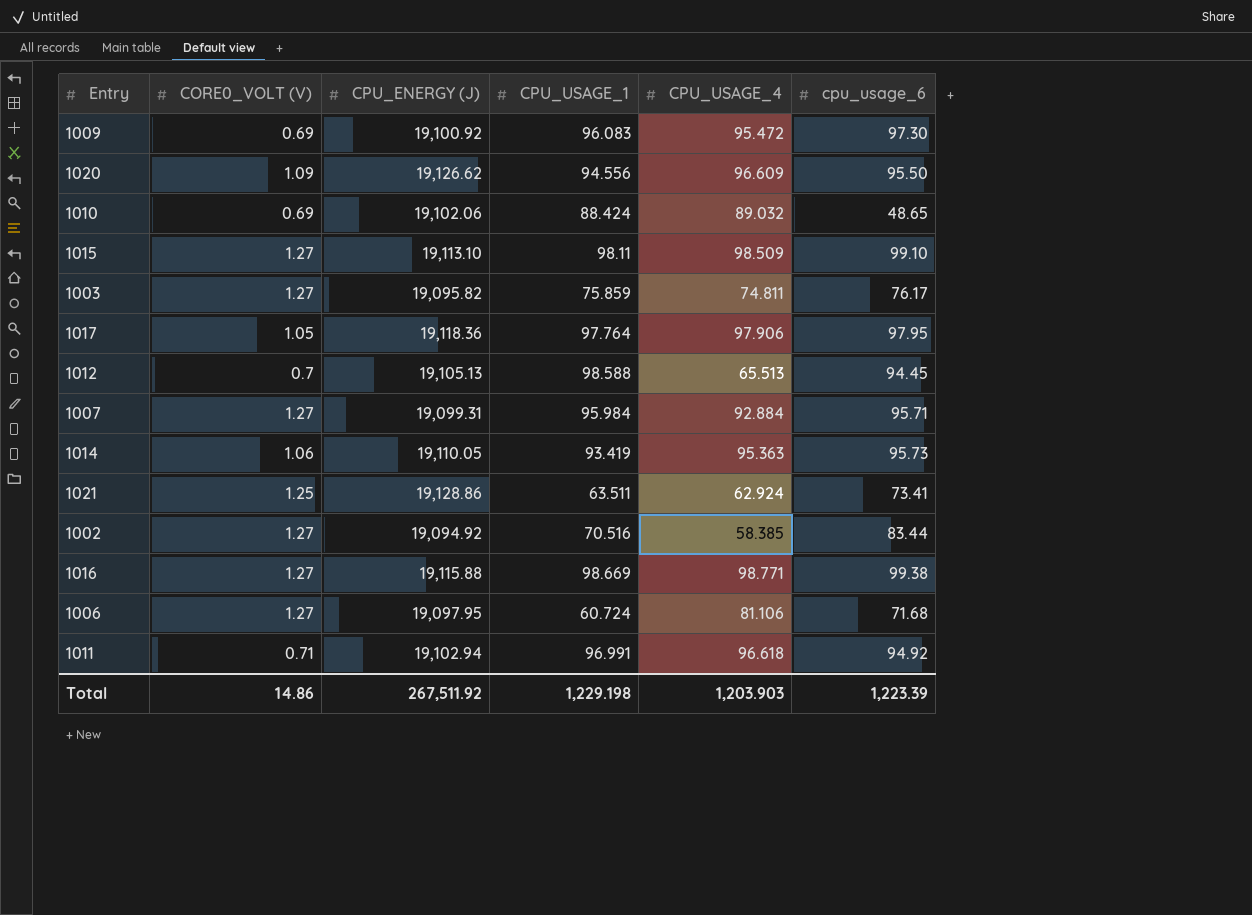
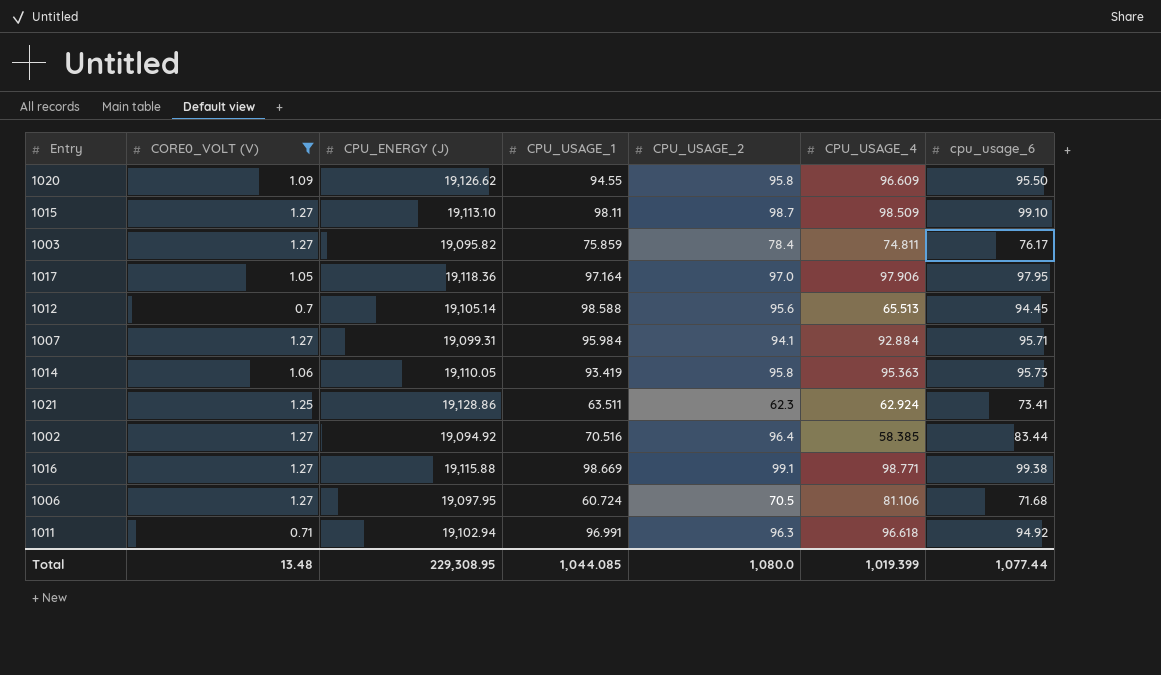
filter: none -> CORE0_VOLT (V) != 0.69
column CPU_USAGE_2 | position: none -> 5
1020 | CPU_USAGE_1: 94.556 -> 94.55
1017 | CPU_USAGE_1: 97.764 -> 97.164
1012 | CPU_ENERGY (J): 19,105.13 -> 19,105.14
Total | CORE0_VOLT (V): 14.86 -> 13.48
Total | CPU_ENERGY (J): 267,511.92 -> 229,308.95
Total | CPU_USAGE_1: 1,229.198 -> 1,044.085
Total | CPU_USAGE_4: 1,203.903 -> 1,019.399
Total | cpu_usage_6: 1,223.39 -> 1,077.44

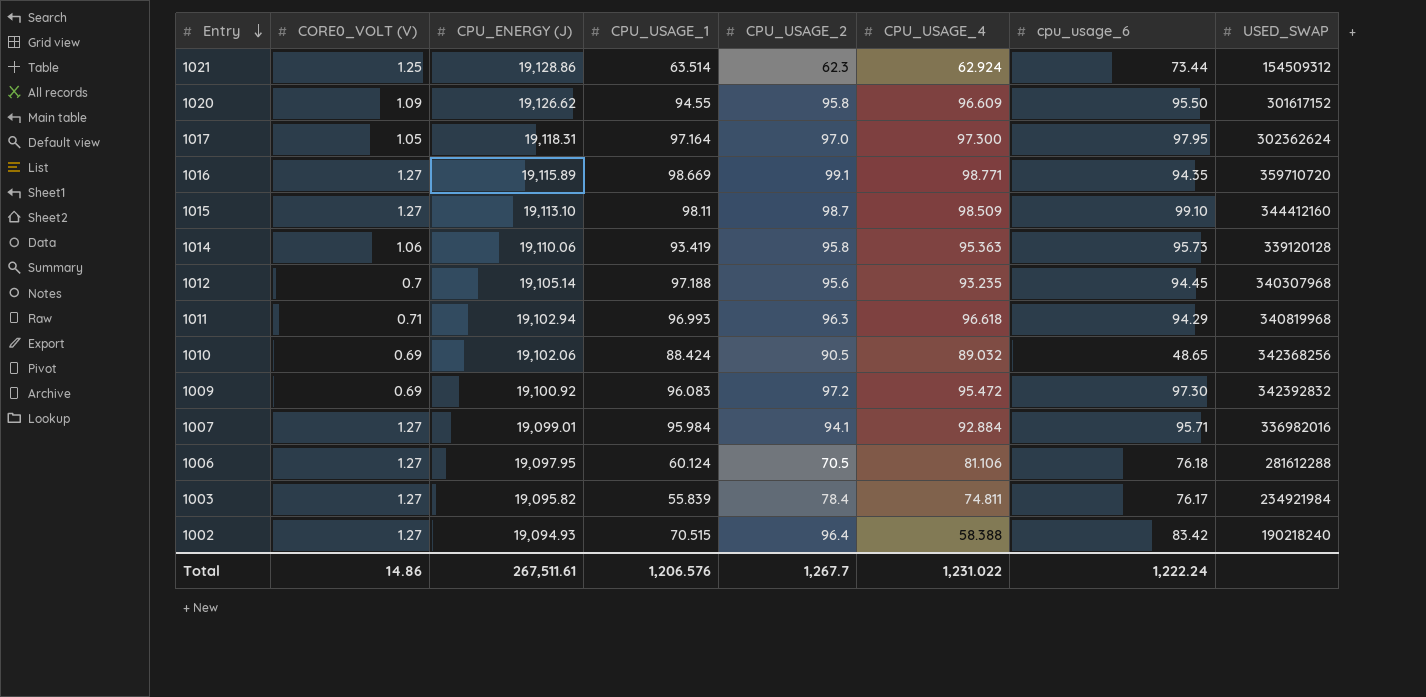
filter: CORE0_VOLT (V) != 0.69 -> none
row order: none -> Entry descending
column USED_SWAP | position: none -> 8
1021 | CPU_USAGE_1: 63.511 -> 63.514
1021 | cpu_usage_6: 73.41 -> 73.44
1017 | CPU_ENERGY (J): 19,118.36 -> 19,118.31
1017 | CPU_USAGE_4: 97.906 -> 97.300
1016 | CPU_ENERGY (J): 19,115.88 -> 19,115.89
1016 | cpu_usage_6: 99.38 -> 94.35
1014 | CPU_ENERGY (J): 19,110.05 -> 19,110.06
1012 | CPU_USAGE_1: 98.588 -> 97.188
1012 | CPU_USAGE_4: 65.513 -> 93.235
1011 | CPU_USAGE_1: 96.991 -> 96.993
1011 | cpu_usage_6: 94.92 -> 94.29
1007 | CPU_ENERGY (J): 19,099.31 -> 19,099.01
1006 | CPU_USAGE_1: 60.724 -> 60.124
1006 | cpu_usage_6: 71.68 -> 76.18
1003 | CPU_USAGE_1: 75.859 -> 55.839
1002 | CPU_ENERGY (J): 19,094.92 -> 19,094.93
1002 | CPU_USAGE_1: 70.516 -> 70.515
1002 | CPU_USAGE_4: 58.385 -> 58.388
1002 | cpu_usage_6: 83.44 -> 83.42
Total | CORE0_VOLT (V): 13.48 -> 14.86
Total | CPU_ENERGY (J): 229,308.95 -> 267,511.61
Total | CPU_USAGE_1: 1,044.085 -> 1,206.576
Total | CPU_USAGE_2: 1,080.0 -> 1,267.7
Total | CPU_USAGE_4: 1,019.399 -> 1,231.022
Total | cpu_usage_6: 1,077.44 -> 1,222.24

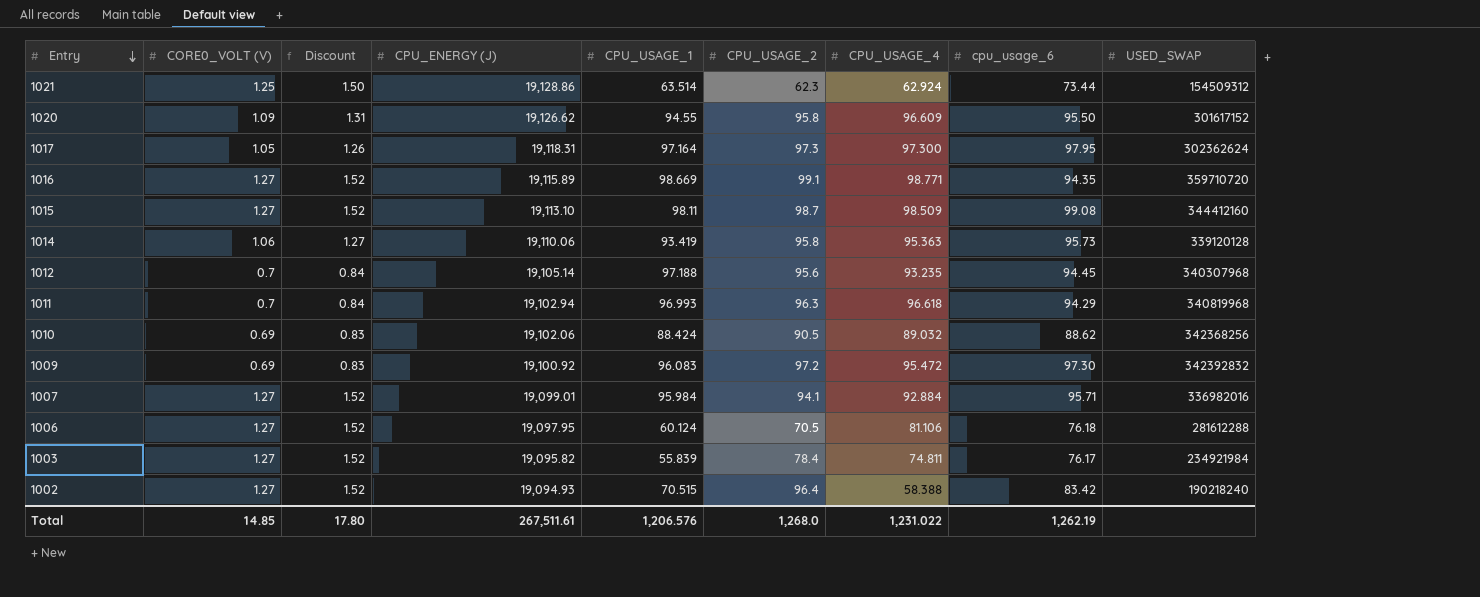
column Discount | formula: none -> [CORE0_VOLT (V)] * 1.2
1017 | CPU_USAGE_2: 97.0 -> 97.3
1015 | cpu_usage_6: 99.10 -> 99.08
1011 | CORE0_VOLT (V): 0.71 -> 0.7
1010 | cpu_usage_6: 48.65 -> 88.62
Total | CORE0_VOLT (V): 14.86 -> 14.85
Total | CPU_USAGE_2: 1,267.7 -> 1,268.0
Total | cpu_usage_6: 1,222.24 -> 1,262.19

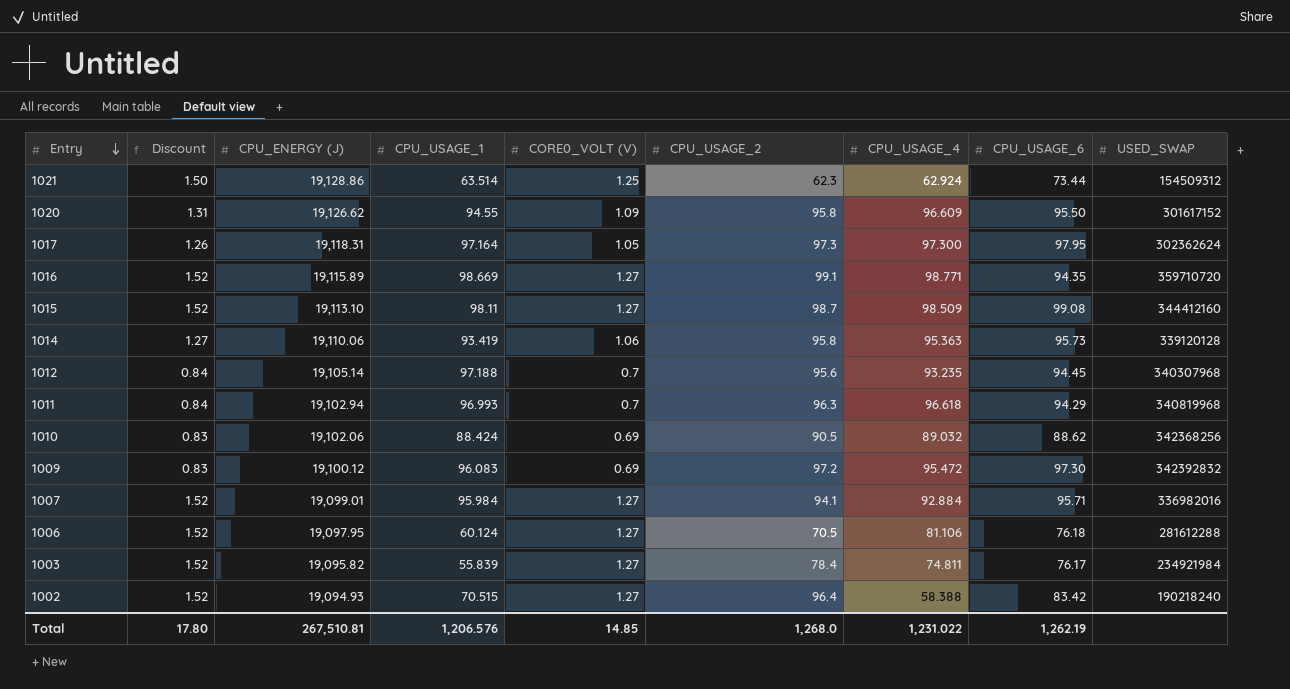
column CORE0_VOLT (V) | position: 2 -> 5
column name: cpu_usage_6 -> CPU_USAGE_6
1009 | CPU_ENERGY (J): 19,100.92 -> 19,100.12
Total | CPU_ENERGY (J): 267,511.61 -> 267,510.81

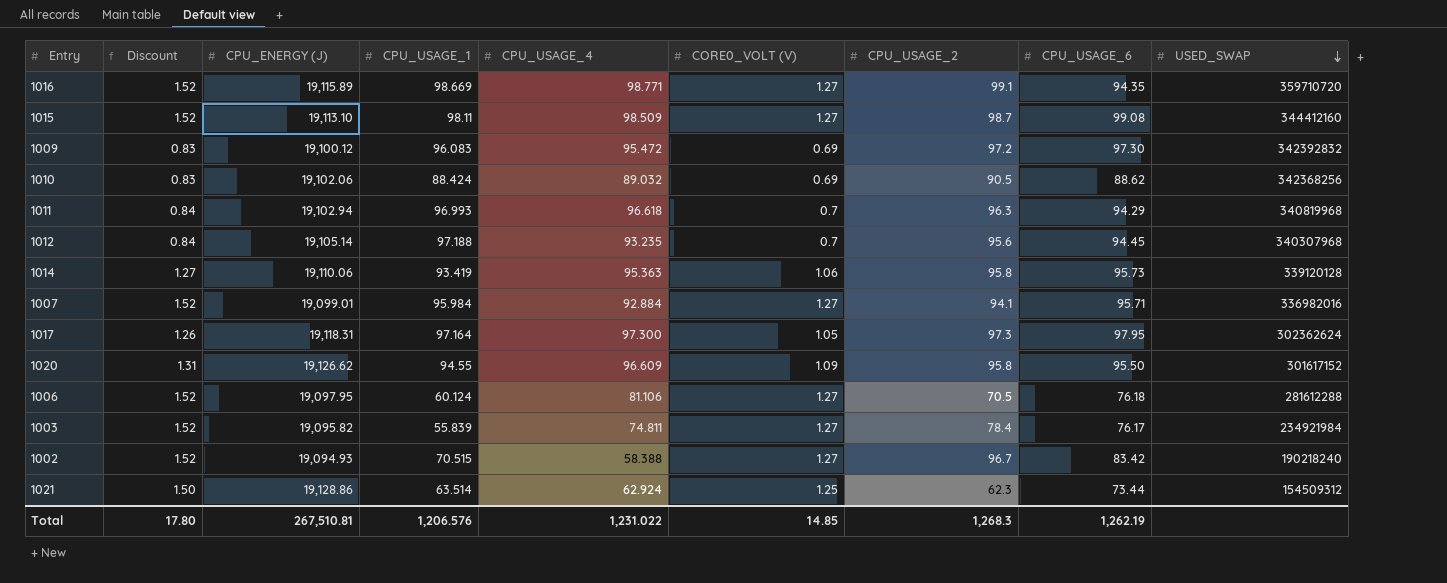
row order: Entry descending -> USED_SWAP descending
column CPU_USAGE_4 | position: 7 -> 5
1002 | CPU_USAGE_2: 96.4 -> 96.7
Total | CPU_USAGE_2: 1,268.0 -> 1,268.3

